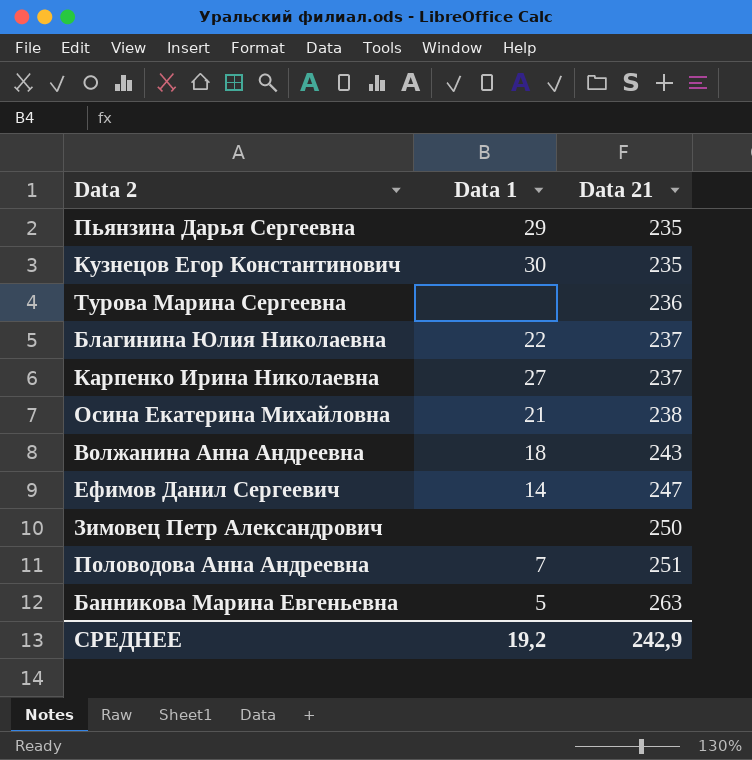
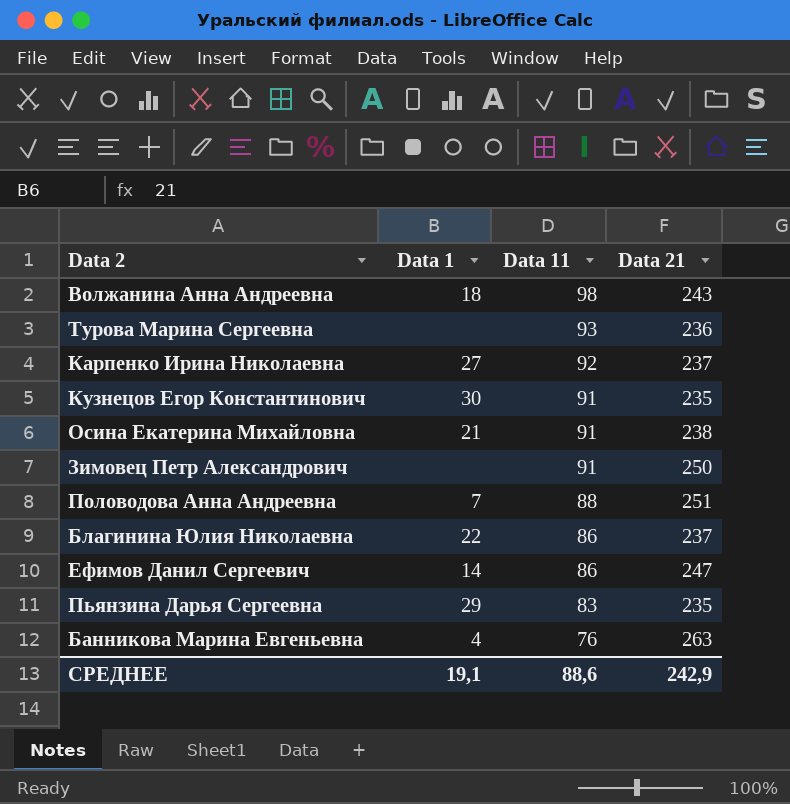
row order: Data 21 ascending -> Data 11 descending
column Data 11 | position: none -> 3
Банникова Марина Евгеньевна | Data 1: 5 -> 4
СРЕДНЕЕ | Data 1: 19,2 -> 19,1

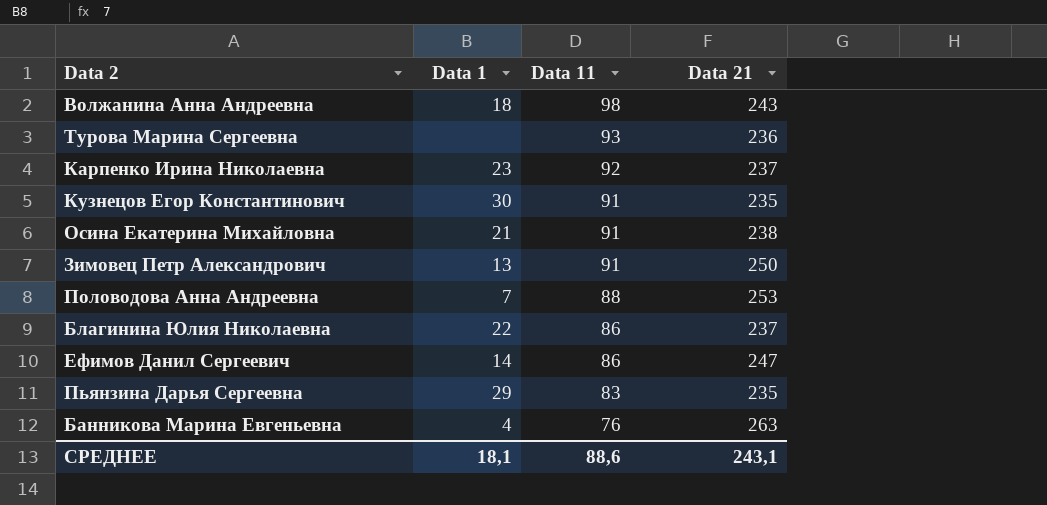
Карпенко Ирина Николаевна | Data 1: 27 -> 23
Зимовец Петр Александрович | Data 1: none -> 13
Половодова Анна Андреевна | Data 21: 251 -> 253
СРЕДНЕЕ | Data 1: 19,1 -> 18,1
СРЕДНЕЕ | Data 21: 242,9 -> 243,1

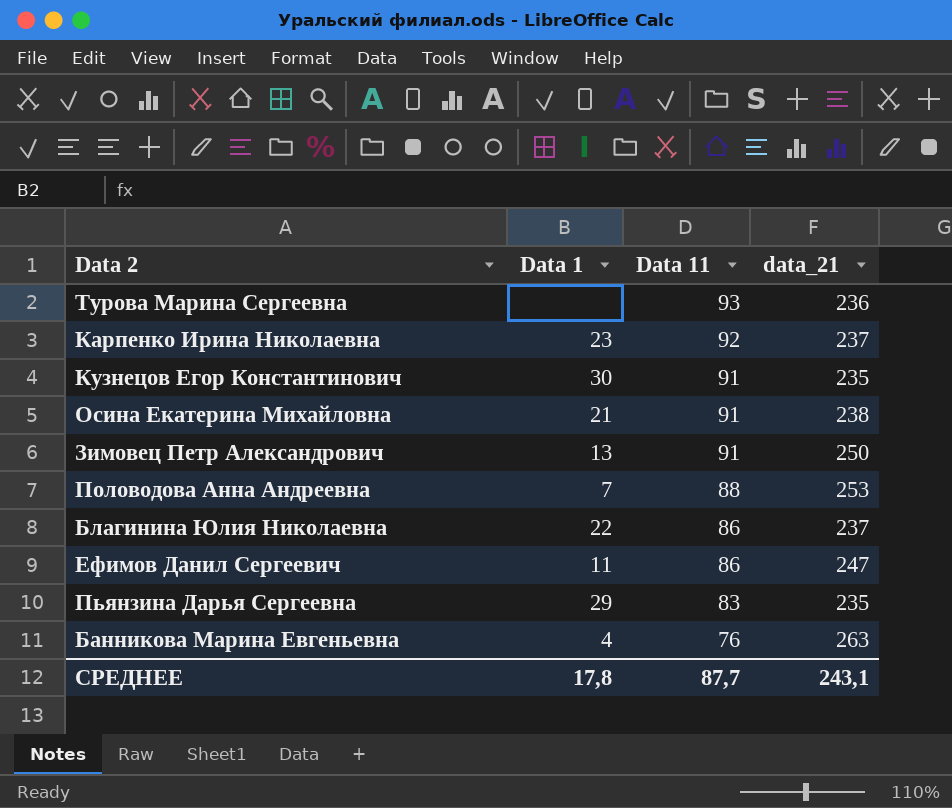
column name: Data 21 -> data_21
row Волжанина Анна Андреевна: 18 | 98 | 243 -> none
Ефимов Данил Сергеевич | Data 1: 14 -> 11
СРЕДНЕЕ | Data 1: 18,1 -> 17,8
СРЕДНЕЕ | Data 11: 88,6 -> 87,7

